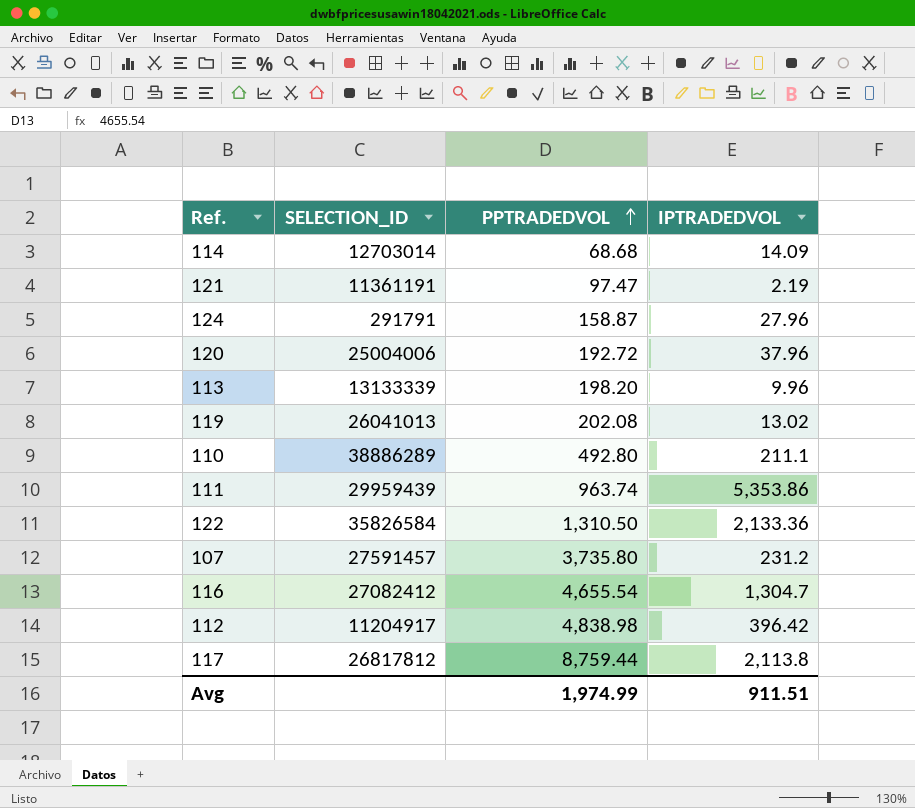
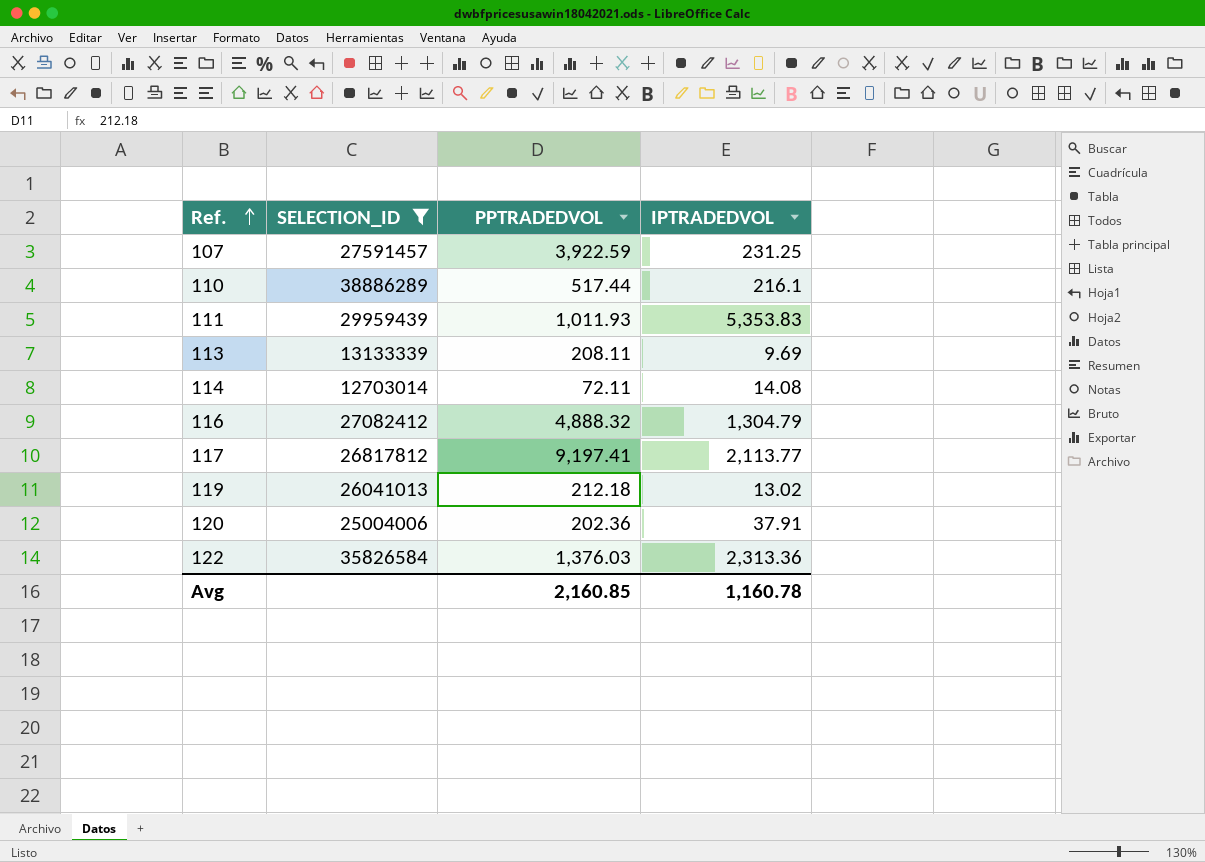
filter: none -> SELECTION_ID >= 12703014
row order: PPTRADEDVOL ascending -> Ref. ascending
107 | PPTRADEDVOL: 3,735.80 -> 3,922.59
107 | IPTRADEDVOL: 231.2 -> 231.25
110 | PPTRADEDVOL: 492.80 -> 517.44
110 | IPTRADEDVOL: 211.1 -> 216.1
111 | PPTRADEDVOL: 963.74 -> 1,011.93
111 | IPTRADEDVOL: 5,353.86 -> 5,353.83
113 | PPTRADEDVOL: 198.20 -> 208.11
113 | IPTRADEDVOL: 9.96 -> 9.69
114 | PPTRADEDVOL: 68.68 -> 72.11
114 | IPTRADEDVOL: 14.09 -> 14.08
116 | PPTRADEDVOL: 4,655.54 -> 4,888.32
116 | IPTRADEDVOL: 1,304.7 -> 1,304.79
117 | PPTRADEDVOL: 8,759.44 -> 9,197.41
117 | IPTRADEDVOL: 2,113.8 -> 2,113.77
119 | PPTRADEDVOL: 202.08 -> 212.18
120 | PPTRADEDVOL: 192.72 -> 202.36
120 | IPTRADEDVOL: 37.96 -> 37.91
122 | PPTRADEDVOL: 1,310.50 -> 1,376.03
122 | IPTRADEDVOL: 2,133.36 -> 2,313.36
Avg | PPTRADEDVOL: 1,974.99 -> 2,160.85
Avg | IPTRADEDVOL: 911.51 -> 1,160.78

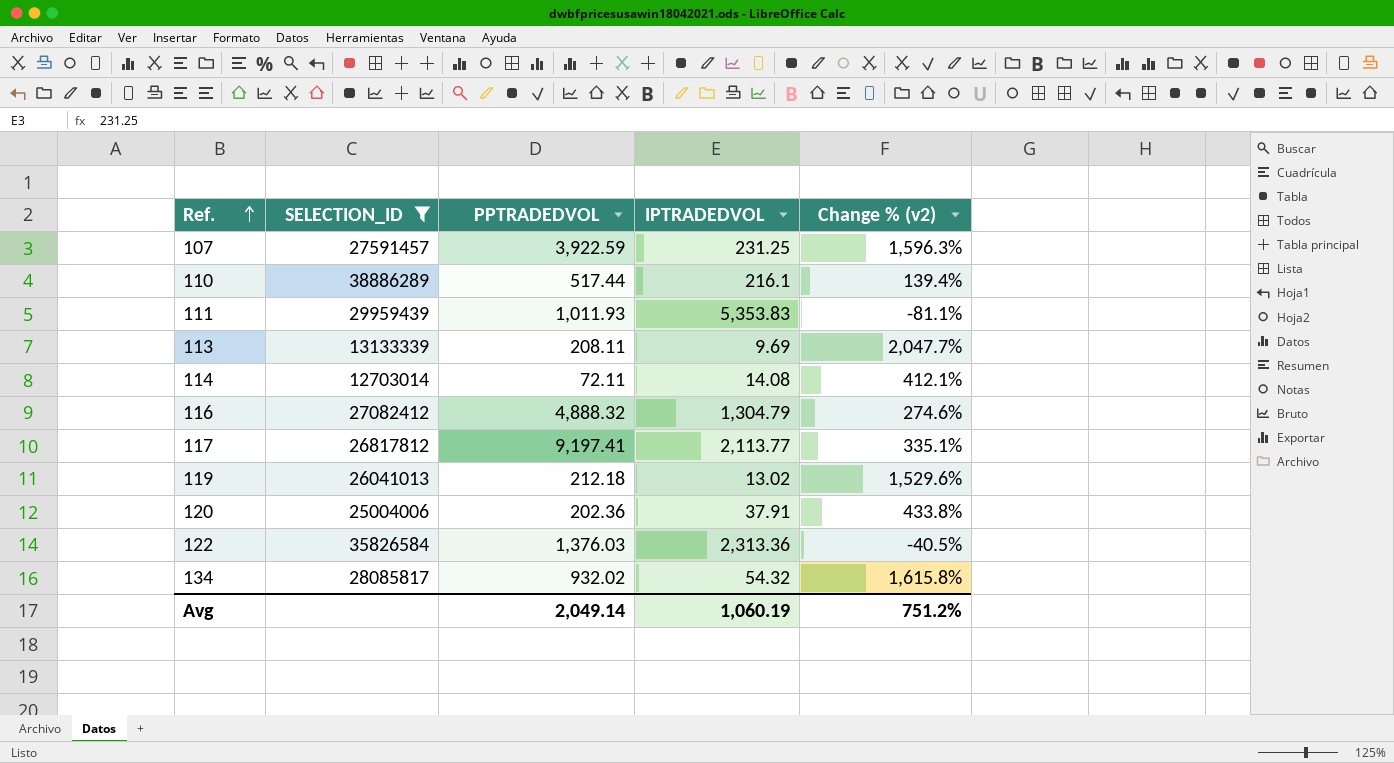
column Change % (v2) | formula: none -> ([PPTRADEDVOL] - [IPTRADEDVOL]) / [IPTRADEDVOL]
row 134: none -> 28085817 | 932.02 | 54.32 | 1,615.8%
Avg | PPTRADEDVOL: 2,160.85 -> 2,049.14
Avg | IPTRADEDVOL: 1,160.78 -> 1,060.19

